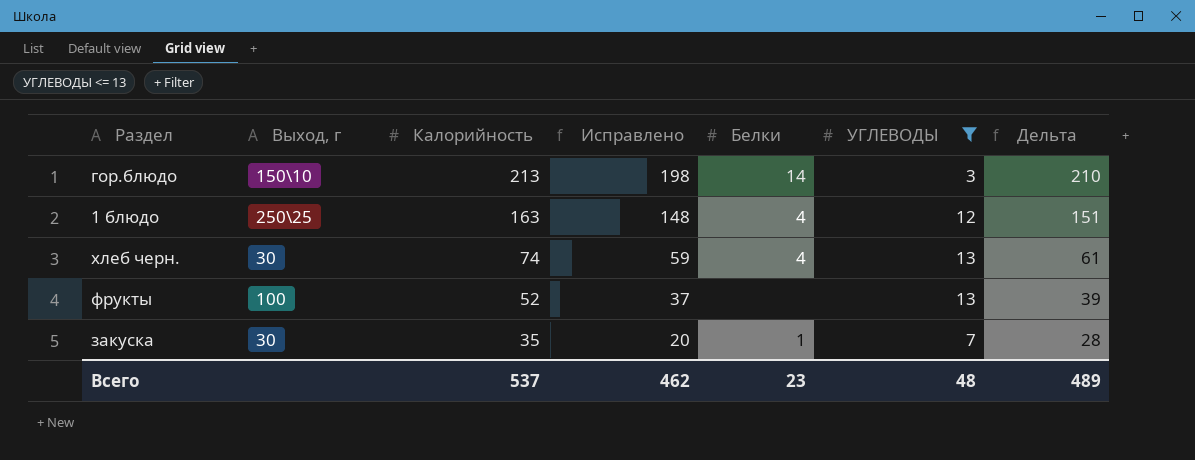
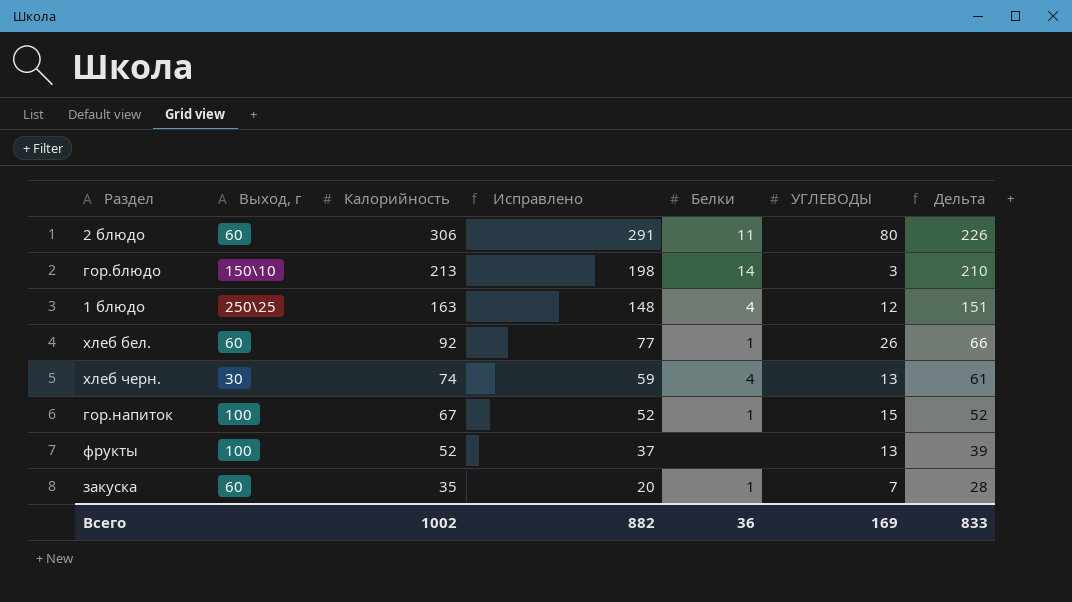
filter: УГЛЕВОДЫ <= 13 -> none
закуска | Выход, г: 30 -> 60
Всего | Калорийность: 537 -> 1002
Всего | Исправлено: 462 -> 882
Всего | Белки: 23 -> 36
Всего | УГЛЕВОДЫ: 48 -> 169
Всего | Дельта: 489 -> 833

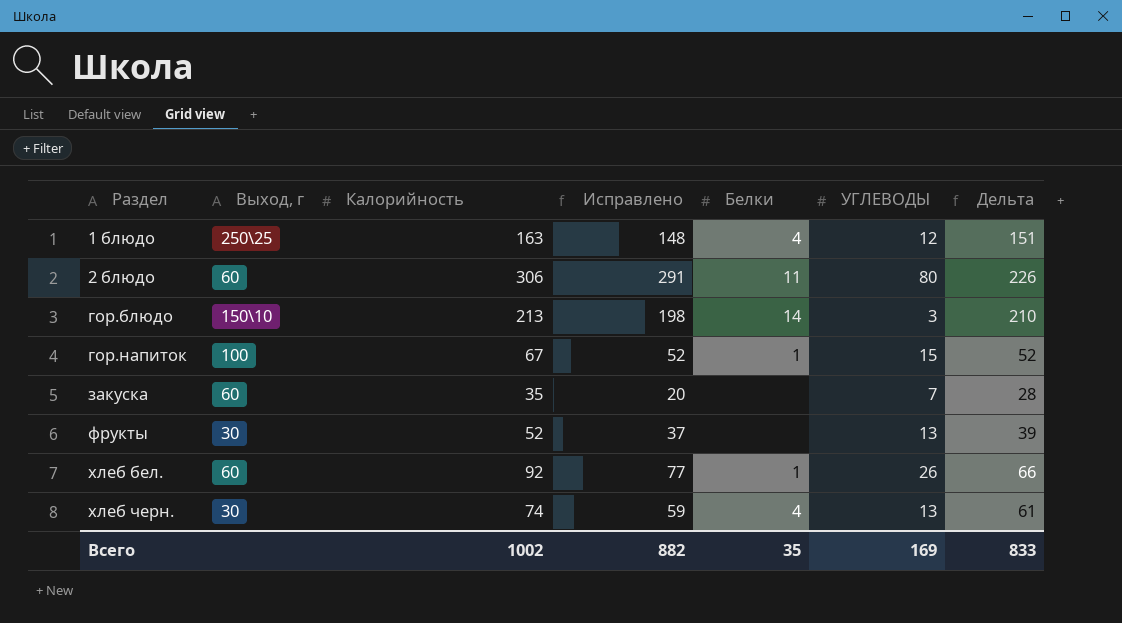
row order: Калорийность descending -> Раздел ascending
закуска | Белки: 1 -> none
фрукты | Выход, г: 100 -> 30
Всего | Белки: 36 -> 35

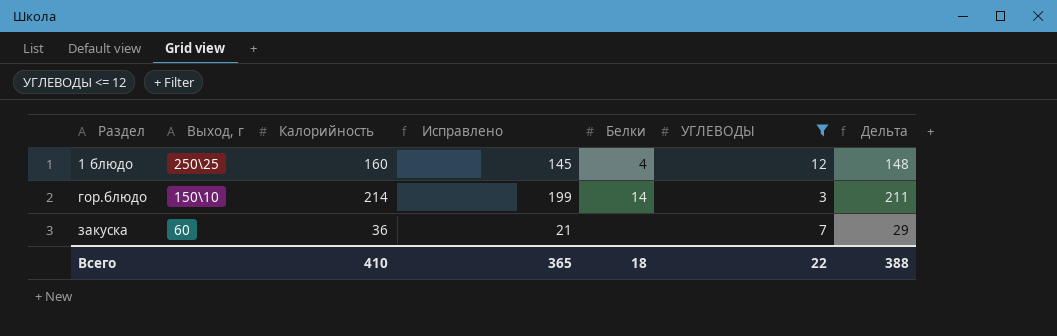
filter: none -> УГЛЕВОДЫ <= 12
1 блюдо | Калорийность: 163 -> 160
1 блюдо | Исправлено: 148 -> 145
1 блюдо | Дельта: 151 -> 148
гор.блюдо | Калорийность: 213 -> 214
гор.блюдо | Исправлено: 198 -> 199
гор.блюдо | Дельта: 210 -> 211
закуска | Калорийность: 35 -> 36
закуска | Исправлено: 20 -> 21
закуска | Дельта: 28 -> 29
Всего | Калорийность: 1002 -> 410
Всего | Исправлено: 882 -> 365
Всего | Белки: 35 -> 18
Всего | УГЛЕВОДЫ: 169 -> 22
Всего | Дельта: 833 -> 388

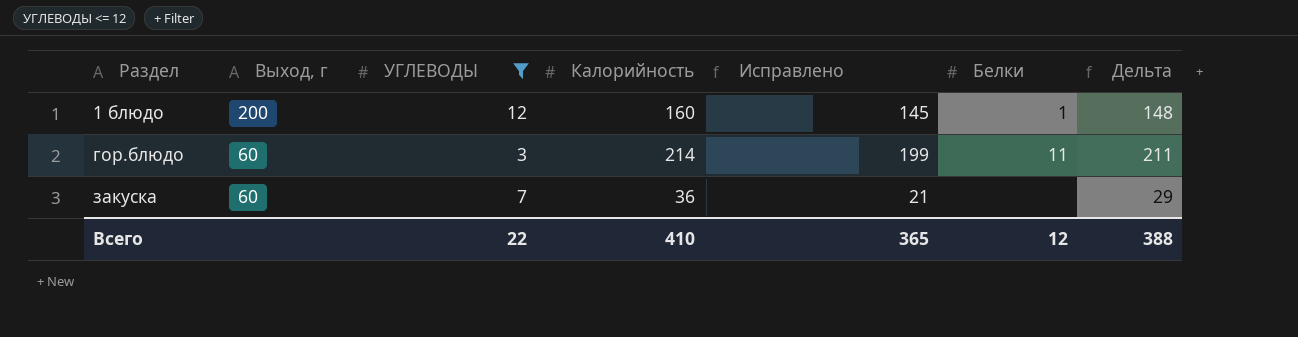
column УГЛЕВОДЫ | position: 6 -> 3
1 блюдо | Выход, г: 250\25 -> 200
1 блюдо | Белки: 4 -> 1
гор.блюдо | Выход, г: 150\10 -> 60
гор.блюдо | Белки: 14 -> 11
Всего | Белки: 18 -> 12

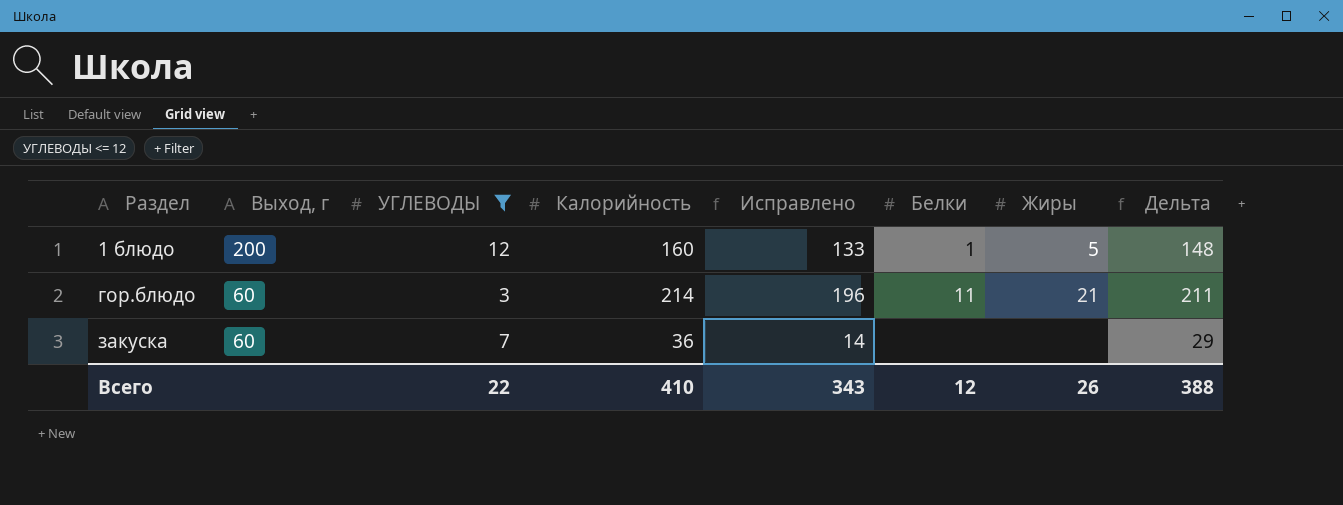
column Исправлено | formula: [Калорийность] - 15 -> [Дельта] - 15
column Жиры | position: none -> 7
Всего | Исправлено: 365 -> 343

